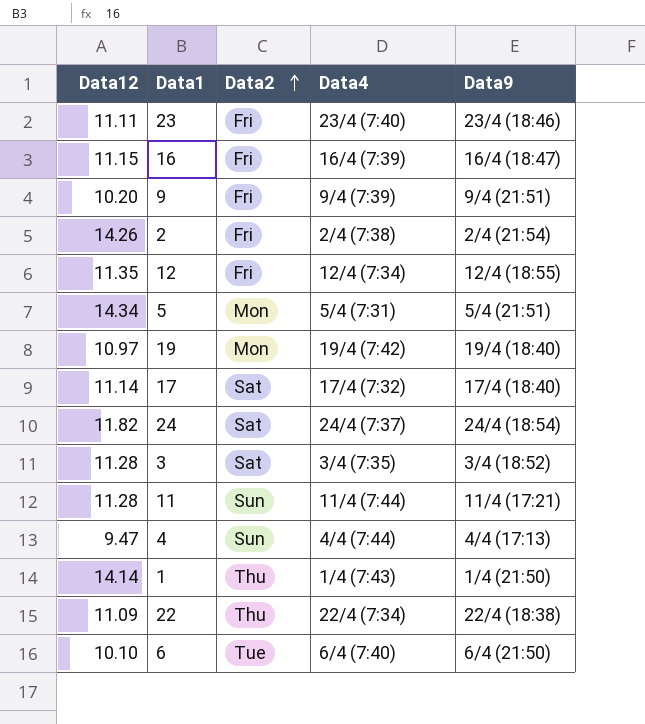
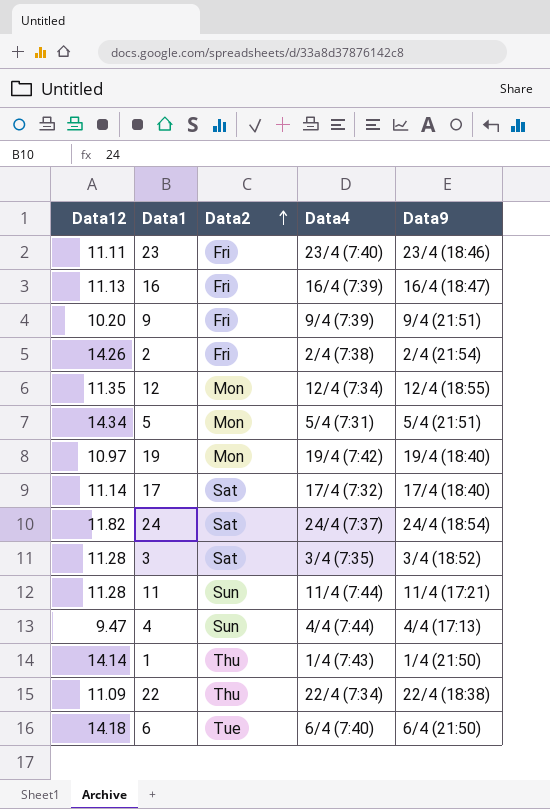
16 | Data12: 11.15 -> 11.13
12 | Data2: Fri -> Mon
6 | Data12: 10.10 -> 14.18

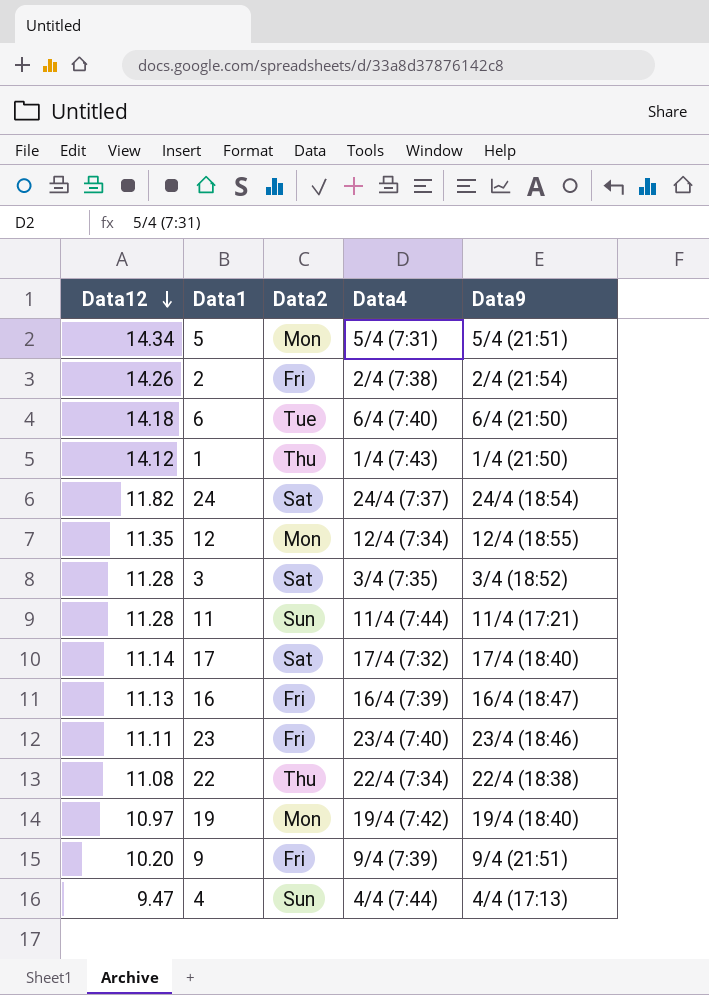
row order: Data2 ascending -> Data12 descending
1 | Data12: 14.14 -> 14.12
22 | Data12: 11.09 -> 11.08

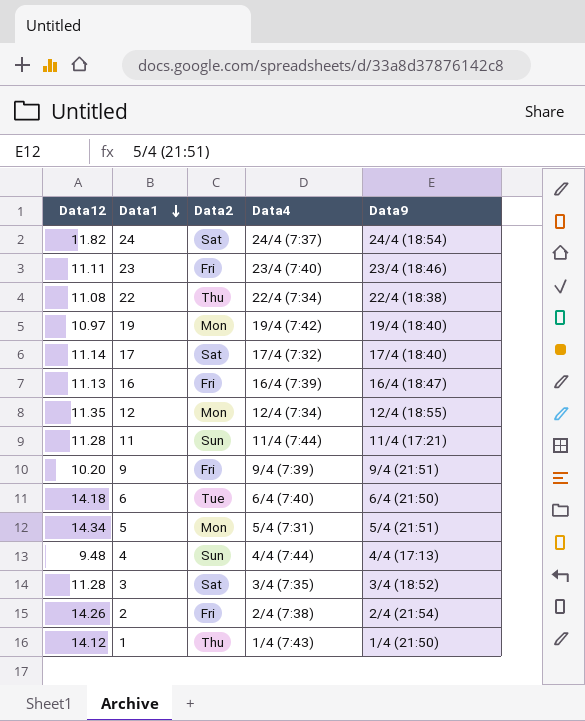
row order: Data12 descending -> Data1 descending
4 | Data12: 9.47 -> 9.48

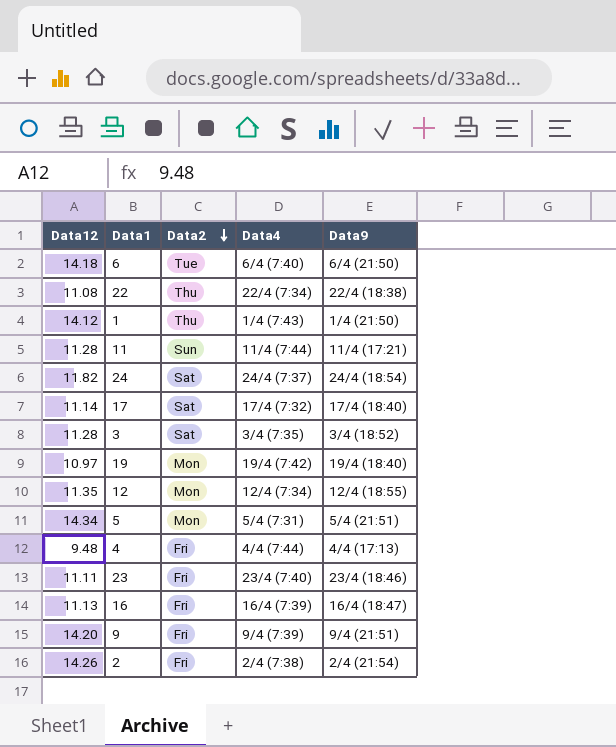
row order: Data1 descending -> Data2 descending
4 | Data2: Sun -> Fri
9 | Data12: 10.20 -> 14.20

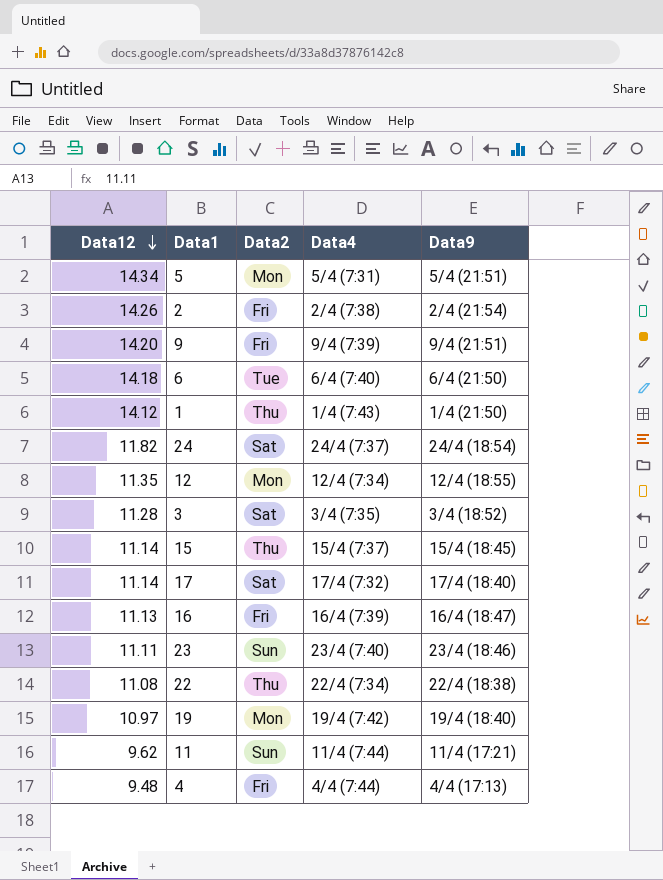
row order: Data2 descending -> Data12 descending
row 15: none -> 11.14 | Thu | 15/4 (7:37) | 15/4 (18:45)
23 | Data2: Fri -> Sun
11 | Data12: 11.28 -> 9.62

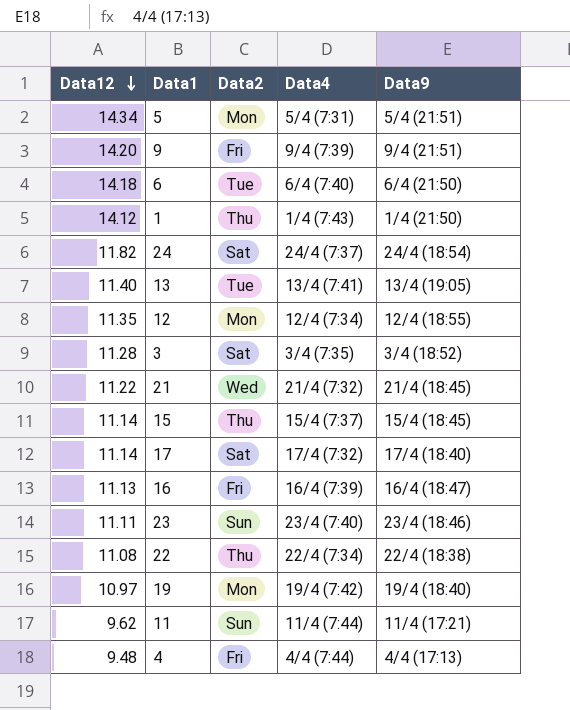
row 2: 14.26 | Fri | 2/4 (7:38) | 2/4 (21:54) -> none
row 13: none -> 11.40 | Tue | 13/4 (7:41) | 13/4 (19:05)
row 21: none -> 11.22 | Wed | 21/4 (7:32) | 21/4 (18:45)

